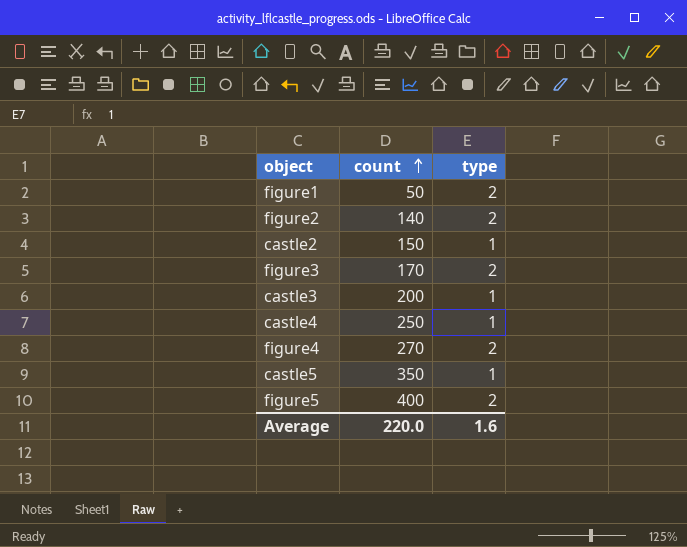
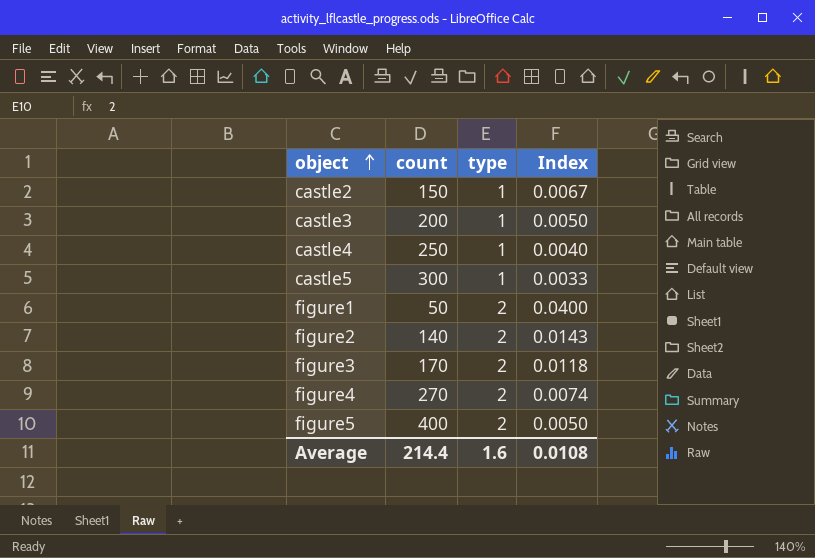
row order: count ascending -> object ascending
column Index | formula: none -> [type] / [count]
castle5 | count: 350 -> 300
Average | count: 220.0 -> 214.4

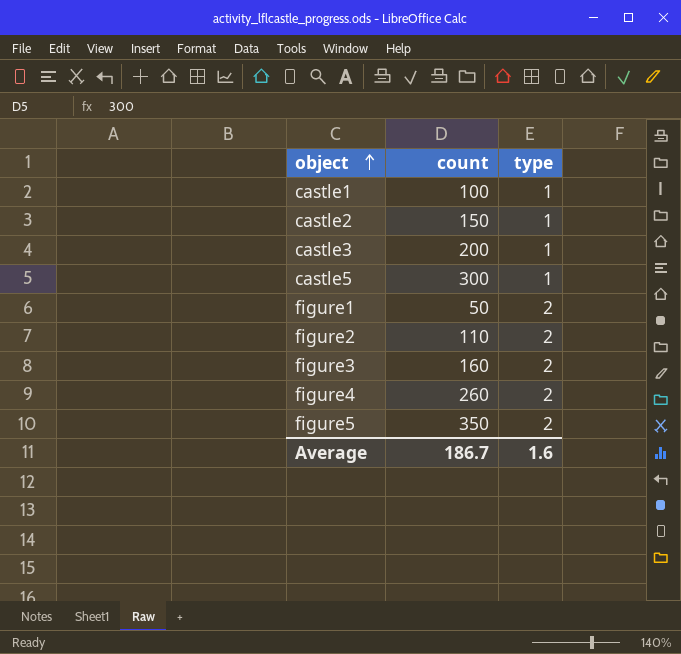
column Index | formula: [type] / [count] -> none
row castle4: 250 | 1 | 0.0040 -> none
row castle1: none -> 100 | 1
figure2 | count: 140 -> 110
figure3 | count: 170 -> 160
figure4 | count: 270 -> 260
figure5 | count: 400 -> 350
Average | count: 214.4 -> 186.7

